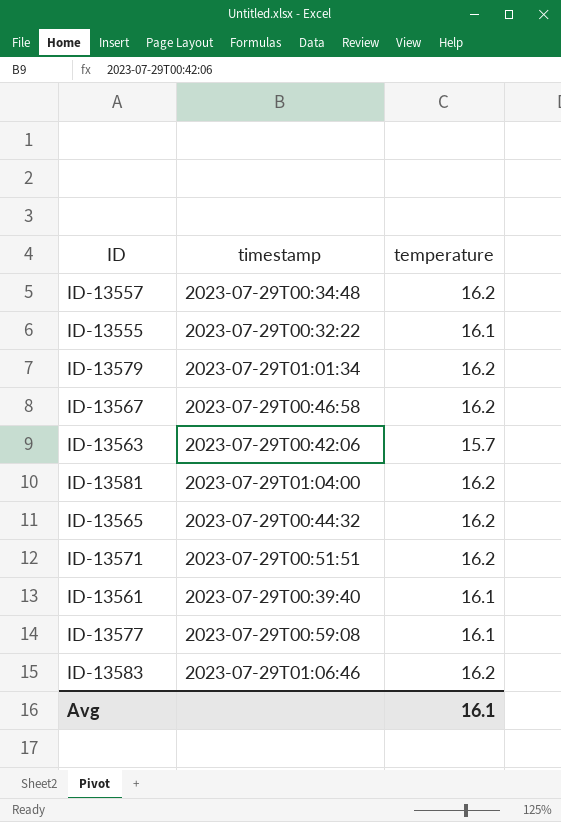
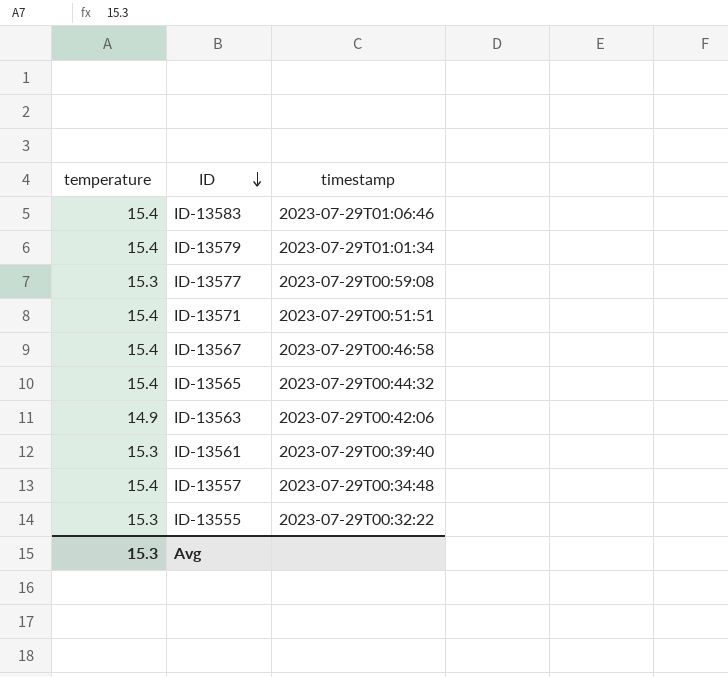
row order: none -> ID descending
column temperature | position: 3 -> 1
row ID-13581: 2023-07-29T01:04:00 | 16.2 -> none
ID-13583 | temperature: 16.2 -> 15.4
ID-13579 | temperature: 16.2 -> 15.4
ID-13577 | temperature: 16.1 -> 15.3
ID-13571 | temperature: 16.2 -> 15.4
ID-13567 | temperature: 16.2 -> 15.4
ID-13565 | temperature: 16.2 -> 15.4
ID-13563 | temperature: 15.7 -> 14.9
ID-13561 | temperature: 16.1 -> 15.3
ID-13557 | temperature: 16.2 -> 15.4
ID-13555 | temperature: 16.1 -> 15.3
Avg | temperature: 16.1 -> 15.3

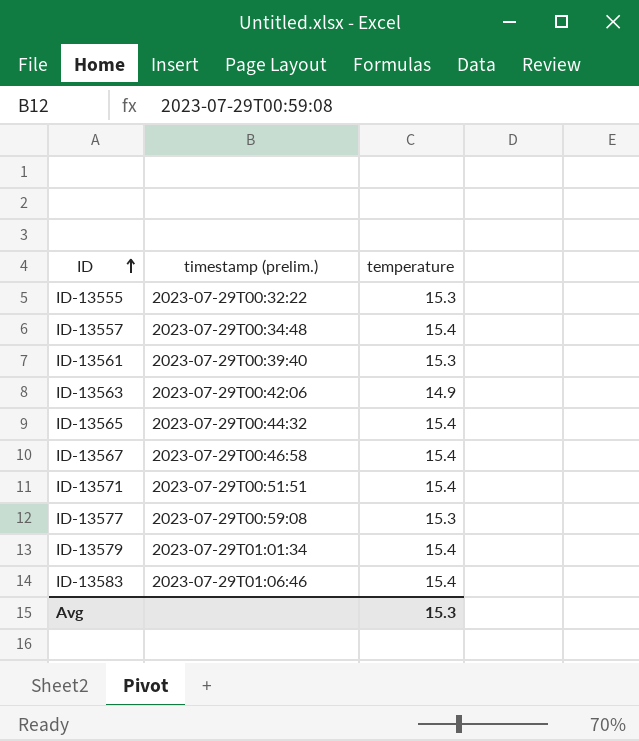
row order: ID descending -> ID ascending
column name: timestamp -> timestamp (prelim.)
column temperature | position: 1 -> 3

